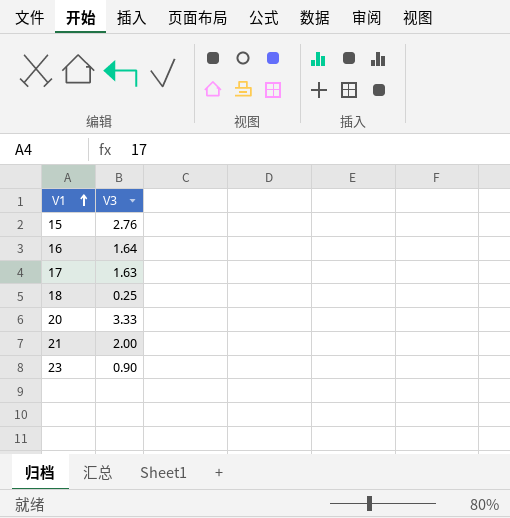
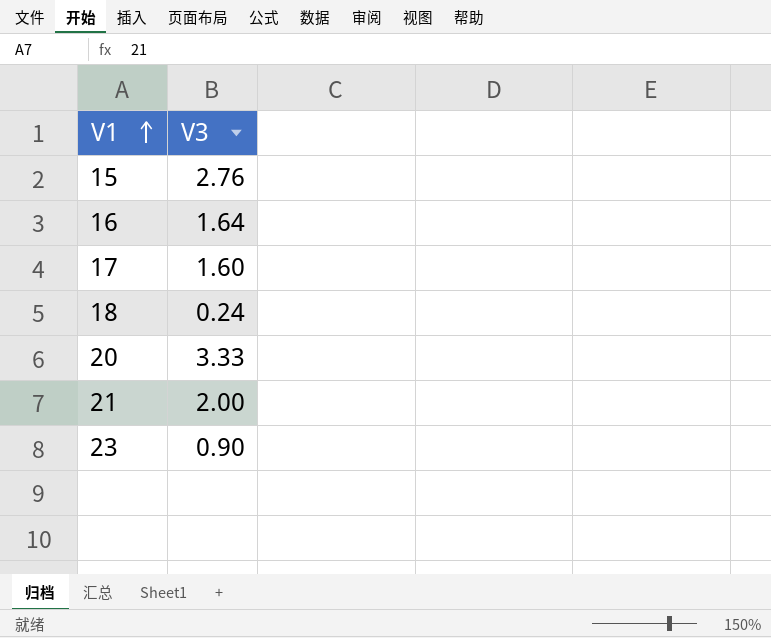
17 | V3: 1.63 -> 1.60
18 | V3: 0.25 -> 0.24

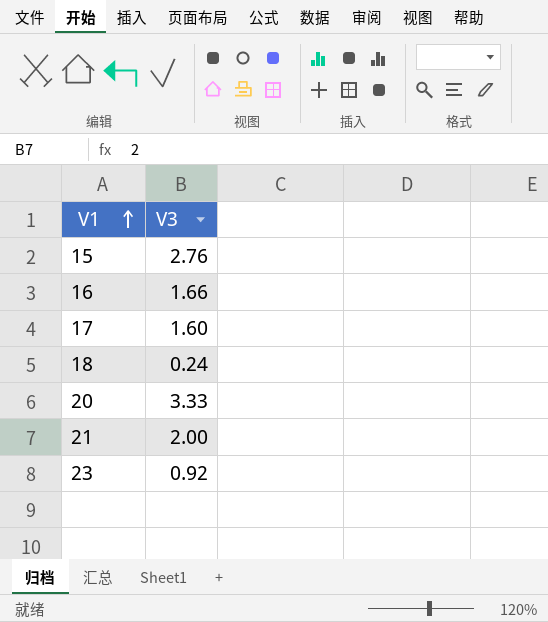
16 | V3: 1.64 -> 1.66
23 | V3: 0.90 -> 0.92

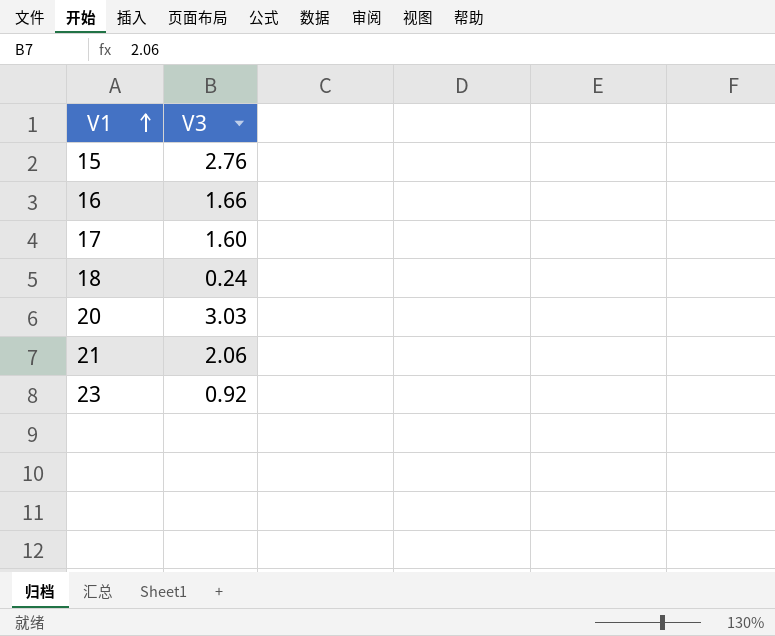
20 | V3: 3.33 -> 3.03
21 | V3: 2.00 -> 2.06

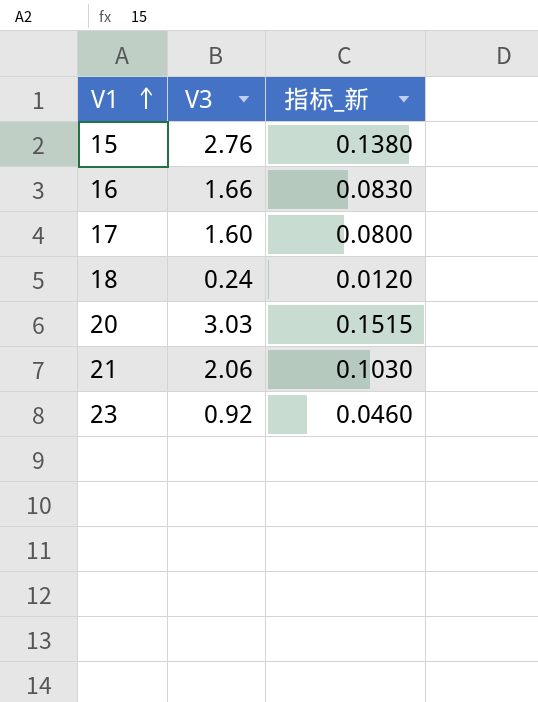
column 指标_新 | formula: none -> [V3] * 0.05

